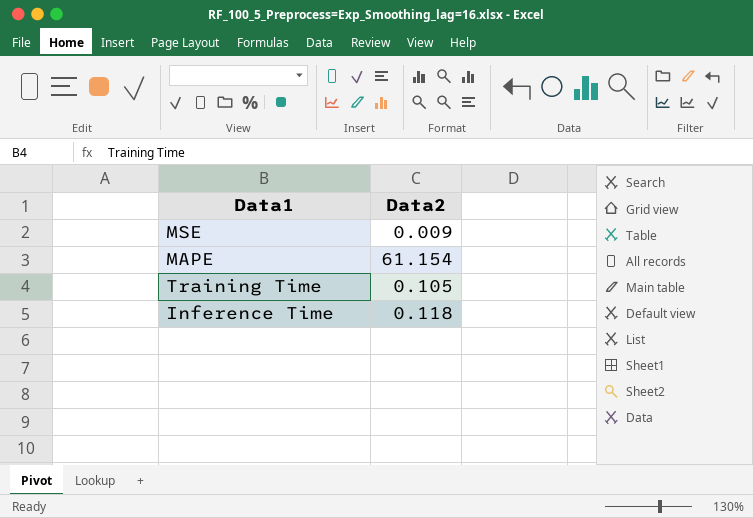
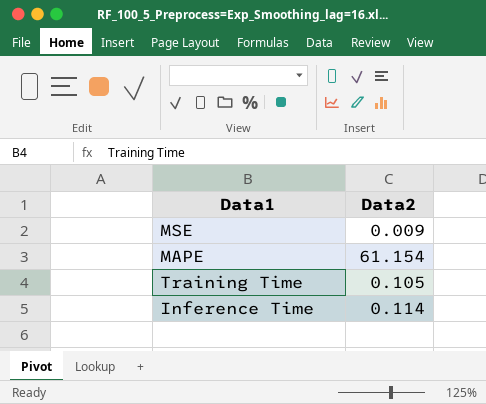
Inference Time | Data2: 0.118 -> 0.114

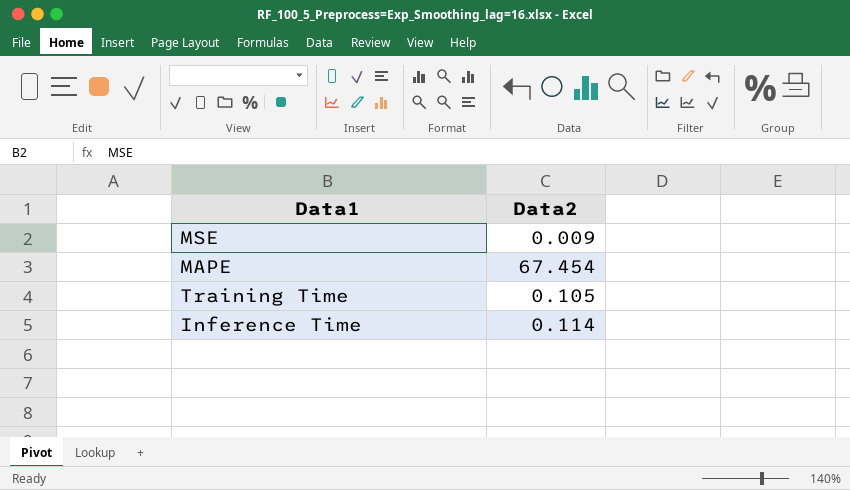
MAPE | Data2: 61.154 -> 67.454

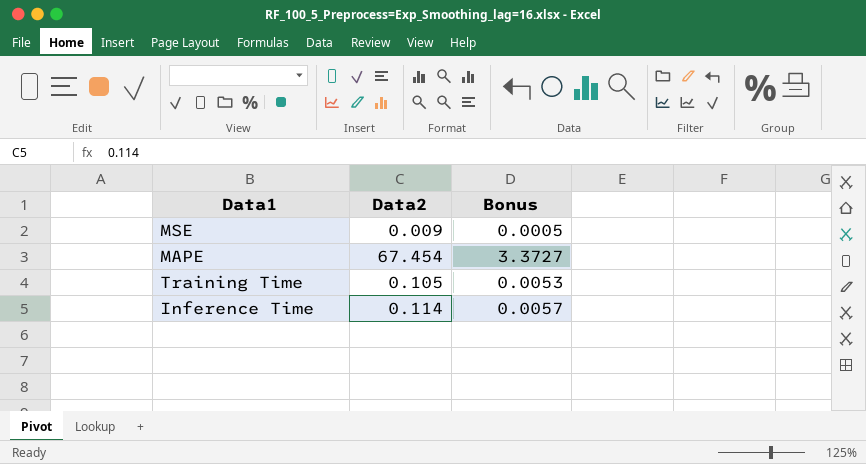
column Bonus | formula: none -> [Data2] * 0.05

